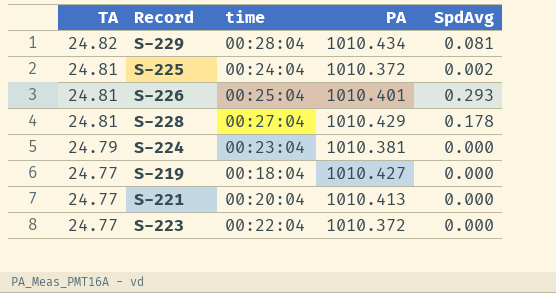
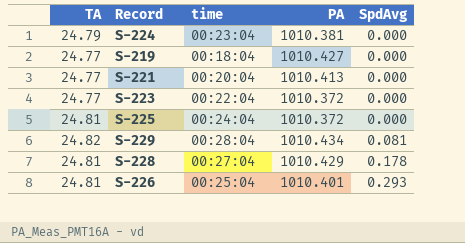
row order: TA descending -> SpdAvg ascending
S-225 | SpdAvg: 0.002 -> 0.000

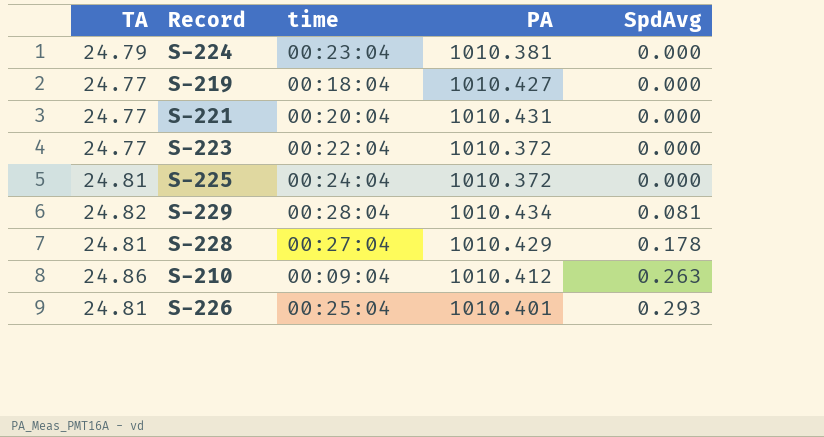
S-221 | PA: 1010.413 -> 1010.431
row S-210: none -> 24.86 | 00:09:04 | 1010.412 | 0.263

